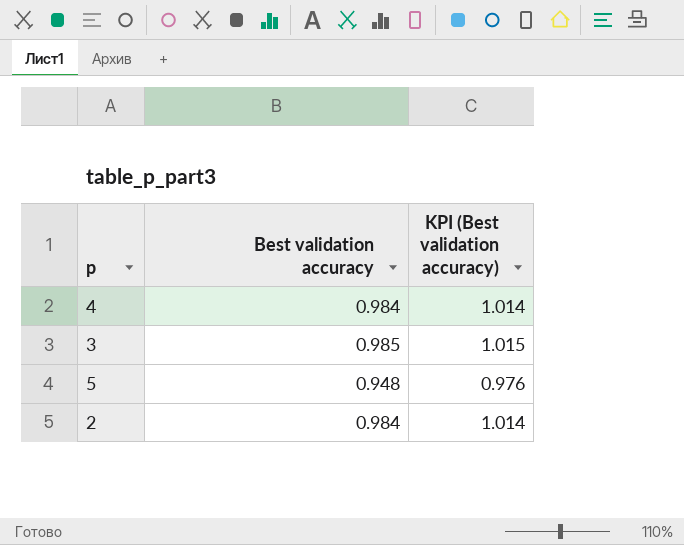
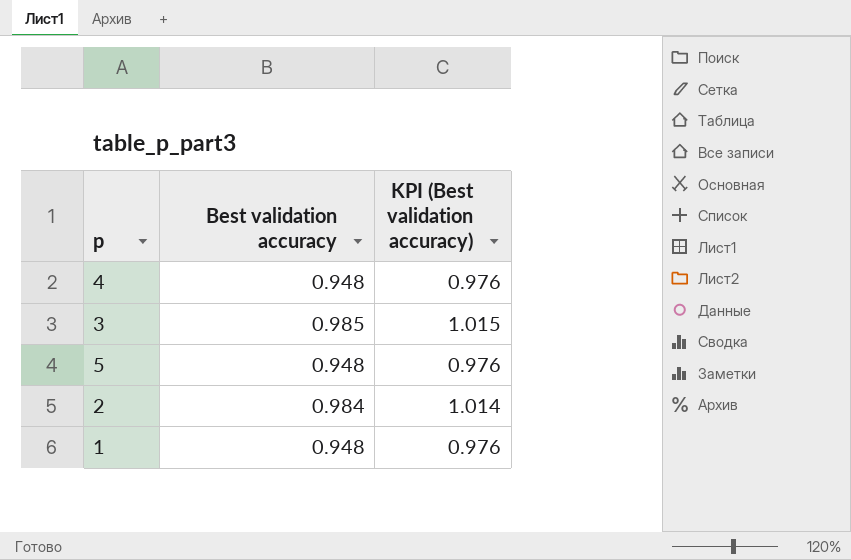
4 | Best validation accuracy: 0.984 -> 0.948
4 | KPI (Best validation accuracy): 1.014 -> 0.976
row 1: none -> 0.948 | 0.976

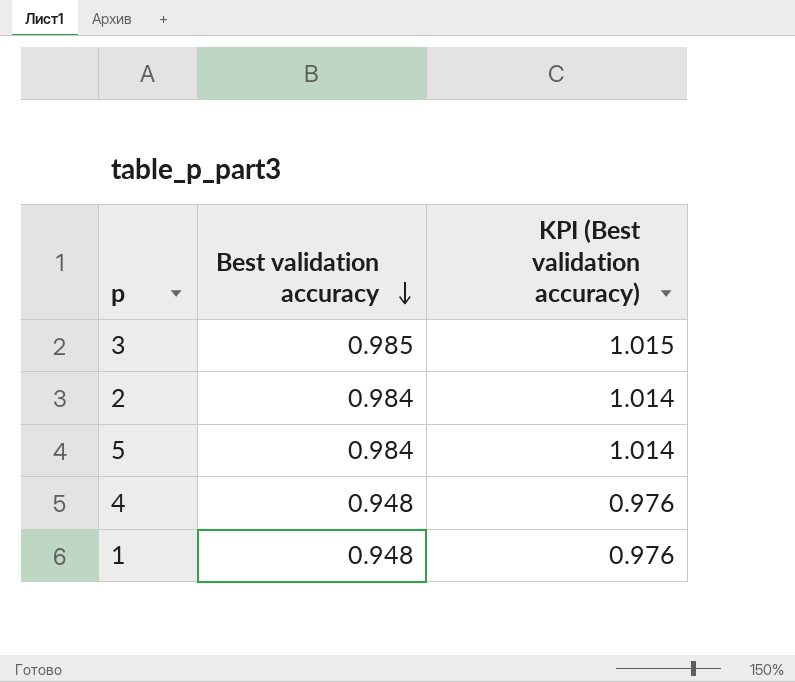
row order: none -> Best validation accuracy descending
5 | Best validation accuracy: 0.948 -> 0.984
5 | KPI (Best validation accuracy): 0.976 -> 1.014

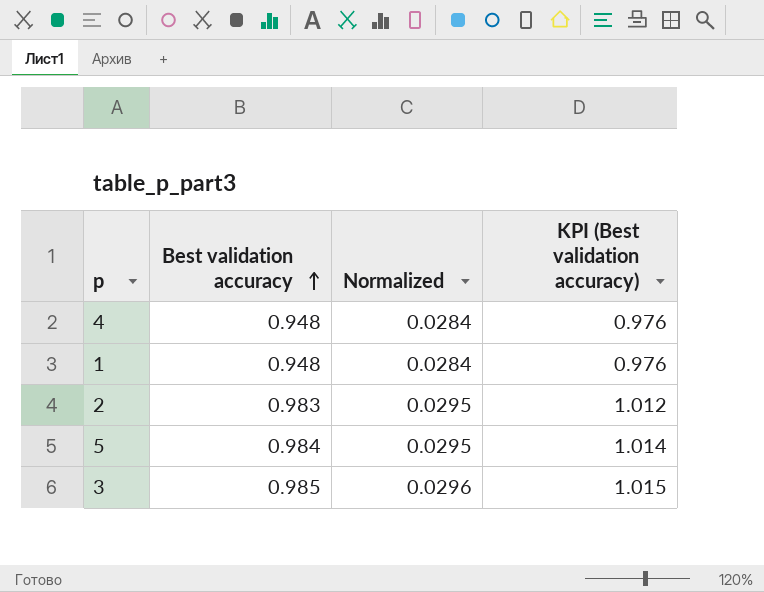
row order: Best validation accuracy descending -> Best validation accuracy ascending
column Normalized | formula: none -> [Best validation accuracy] * 0.03
2 | Best validation accuracy: 0.984 -> 0.983
2 | KPI (Best validation accuracy): 1.014 -> 1.012

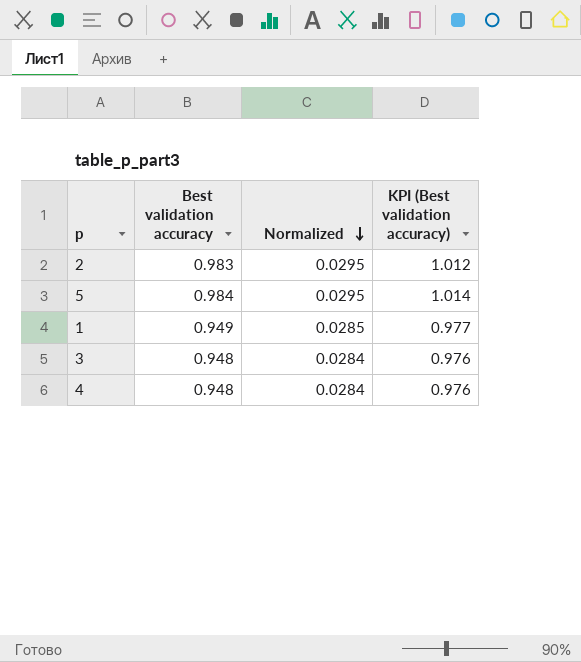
row order: Best validation accuracy ascending -> Normalized descending
1 | Best validation accuracy: 0.948 -> 0.949
1 | Normalized: 0.0284 -> 0.0285
1 | KPI (Best validation accuracy): 0.976 -> 0.977
3 | Best validation accuracy: 0.985 -> 0.948
3 | Normalized: 0.0296 -> 0.0284
3 | KPI (Best validation accuracy): 1.015 -> 0.976

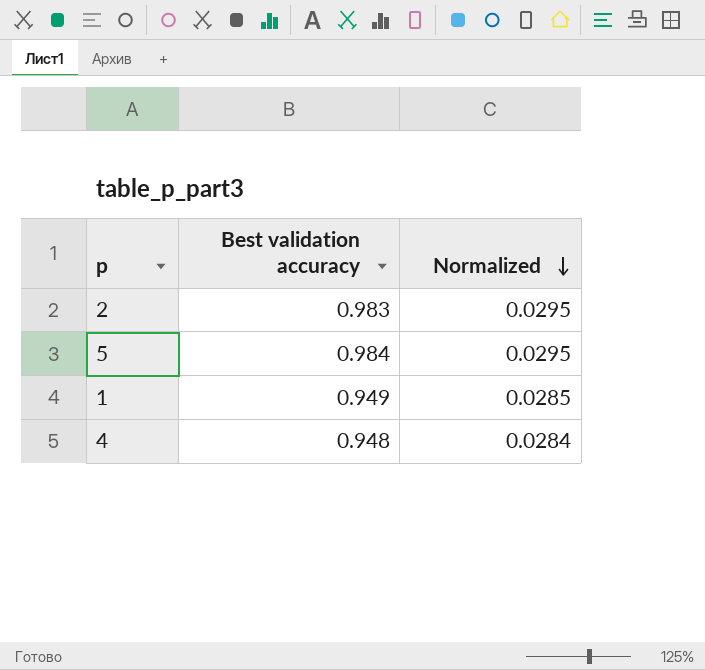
column KPI (Best validation accuracy) | formula: [Best validation accuracy] * 1.03 -> none
row 3: 0.948 | 0.0284 | 0.976 -> none

